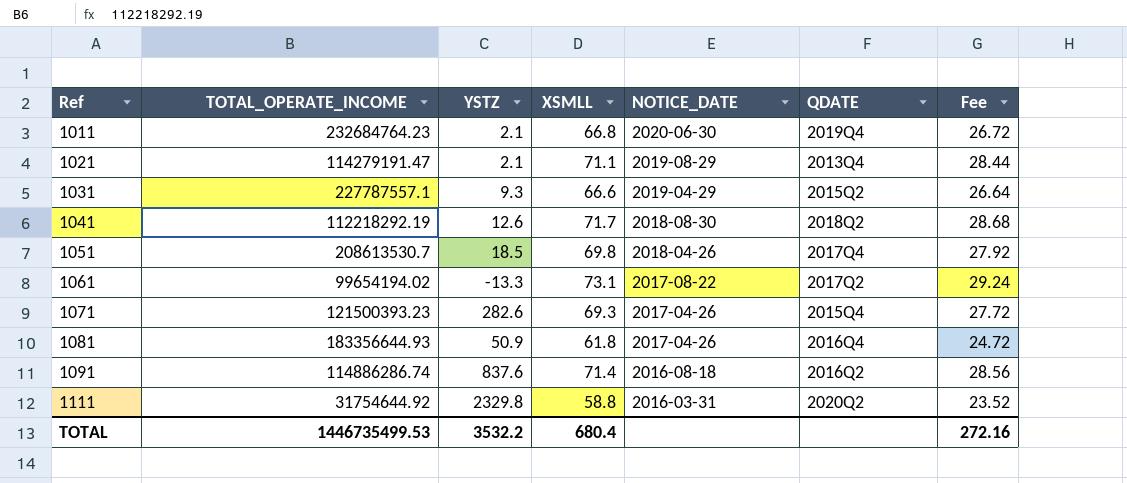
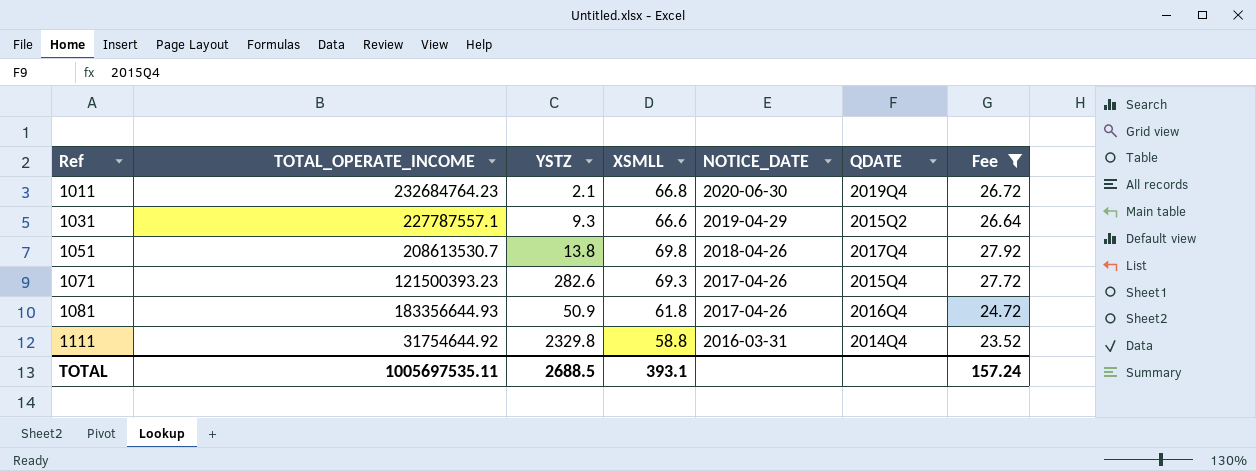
filter: none -> Fee <= 27.92
1051 | YSTZ: 18.5 -> 13.8
1111 | QDATE: 2020Q2 -> 2014Q4
TOTAL | TOTAL_OPERATE_INCOME: 1446735499.53 -> 1005697535.11
TOTAL | YSTZ: 3532.2 -> 2688.5
TOTAL | XSMLL: 680.4 -> 393.1
TOTAL | Fee: 272.16 -> 157.24

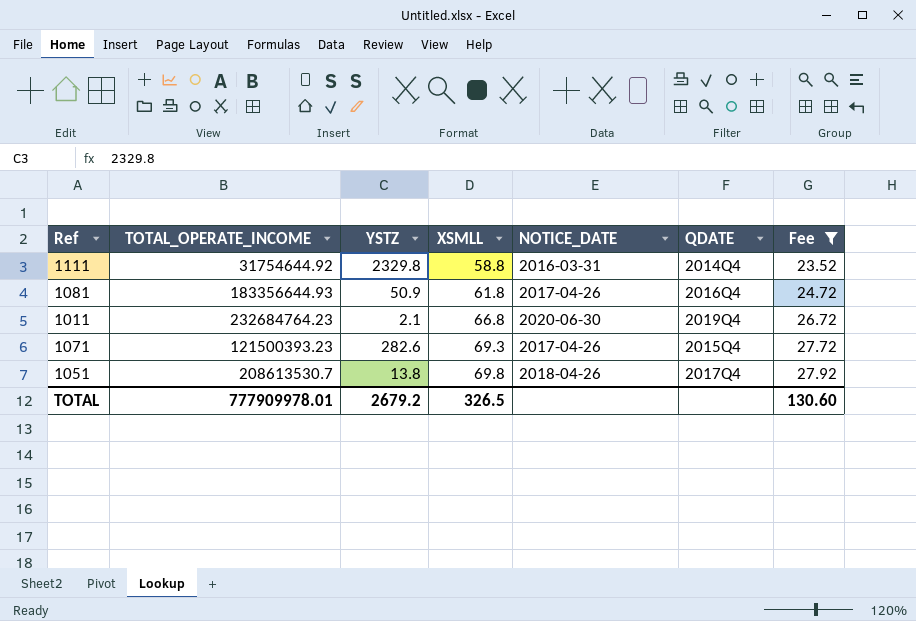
row order: Ref ascending -> XSMLL ascending
row 1031: 227787557.1 | 9.3 | 66.6 | 2019-04-29 | 2015Q2 | 26.64 -> none
TOTAL | TOTAL_OPERATE_INCOME: 1005697535.11 -> 777909978.01
TOTAL | YSTZ: 2688.5 -> 2679.2
TOTAL | XSMLL: 393.1 -> 326.5
TOTAL | Fee: 157.24 -> 130.60

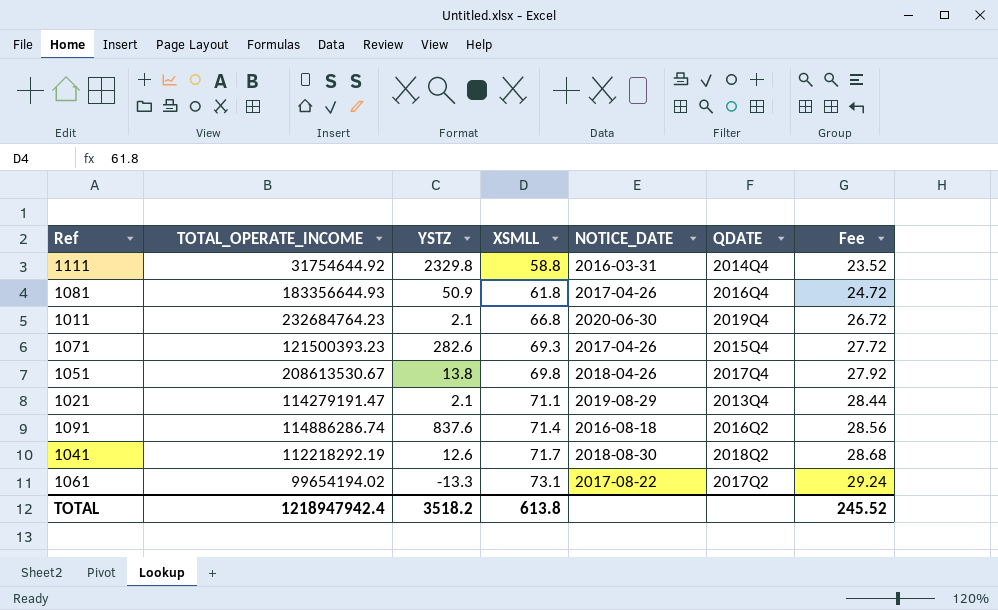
filter: Fee <= 27.92 -> none
1051 | TOTAL_OPERATE_INCOME: 208613530.7 -> 208613530.67
TOTAL | TOTAL_OPERATE_INCOME: 777909978.01 -> 1218947942.4
TOTAL | YSTZ: 2679.2 -> 3518.2
TOTAL | XSMLL: 326.5 -> 613.8
TOTAL | Fee: 130.60 -> 245.52

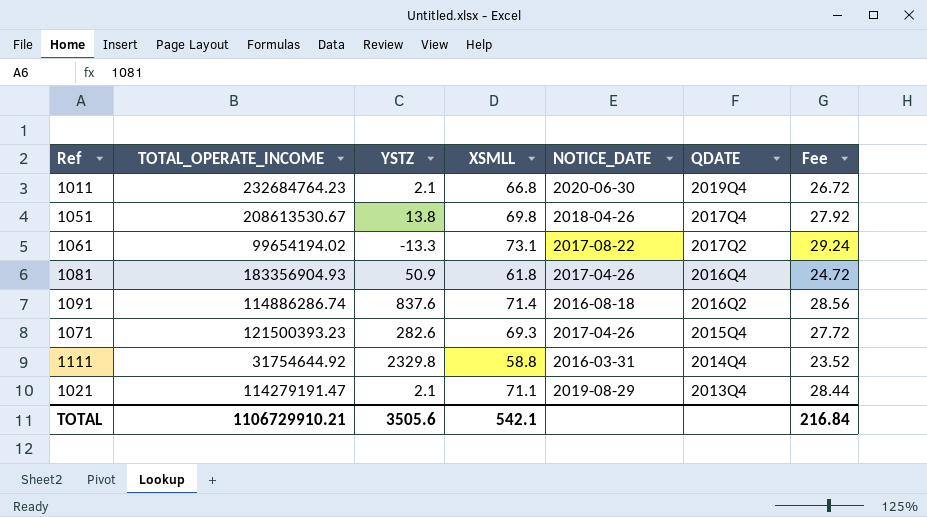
row order: XSMLL ascending -> QDATE descending
row 1041: 112218292.19 | 12.6 | 71.7 | 2018-08-30 | 2018Q2 | 28.68 -> none
1081 | TOTAL_OPERATE_INCOME: 183356644.93 -> 183356904.93
TOTAL | TOTAL_OPERATE_INCOME: 1218947942.4 -> 1106729910.21
TOTAL | YSTZ: 3518.2 -> 3505.6
TOTAL | XSMLL: 613.8 -> 542.1
TOTAL | Fee: 245.52 -> 216.84

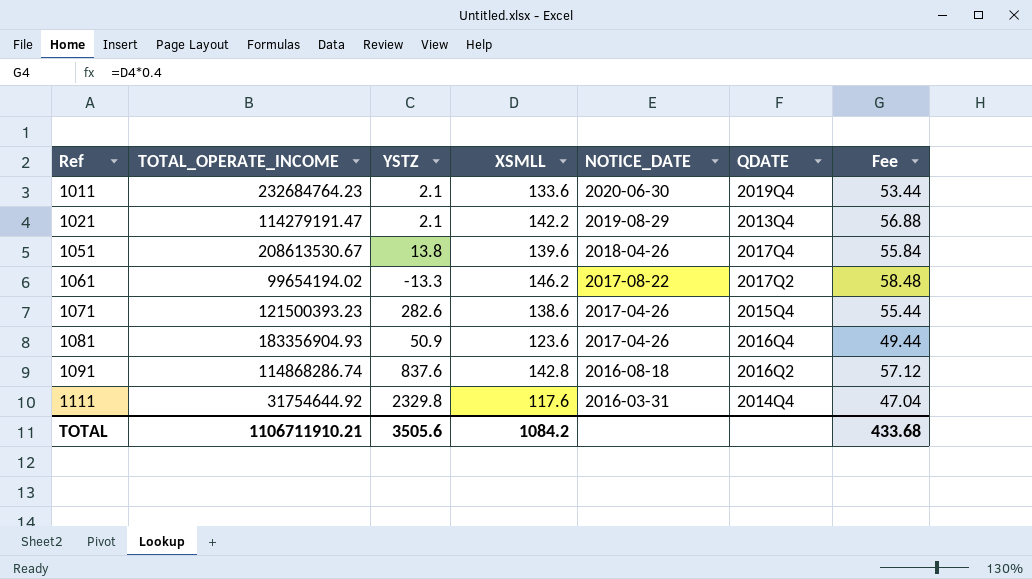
row order: QDATE descending -> Ref ascending
1011 | XSMLL: 66.8 -> 133.6
1011 | Fee: 26.72 -> 53.44
1021 | XSMLL: 71.1 -> 142.2
1021 | Fee: 28.44 -> 56.88
1051 | XSMLL: 69.8 -> 139.6
1051 | Fee: 27.92 -> 55.84
1061 | XSMLL: 73.1 -> 146.2
1061 | Fee: 29.24 -> 58.48
1071 | XSMLL: 69.3 -> 138.6
1071 | Fee: 27.72 -> 55.44
1081 | XSMLL: 61.8 -> 123.6
1081 | Fee: 24.72 -> 49.44
1091 | TOTAL_OPERATE_INCOME: 114886286.74 -> 114868286.74
1091 | XSMLL: 71.4 -> 142.8
1091 | Fee: 28.56 -> 57.12
1111 | XSMLL: 58.8 -> 117.6
1111 | Fee: 23.52 -> 47.04
TOTAL | TOTAL_OPERATE_INCOME: 1106729910.21 -> 1106711910.21
TOTAL | XSMLL: 542.1 -> 1084.2
TOTAL | Fee: 216.84 -> 433.68

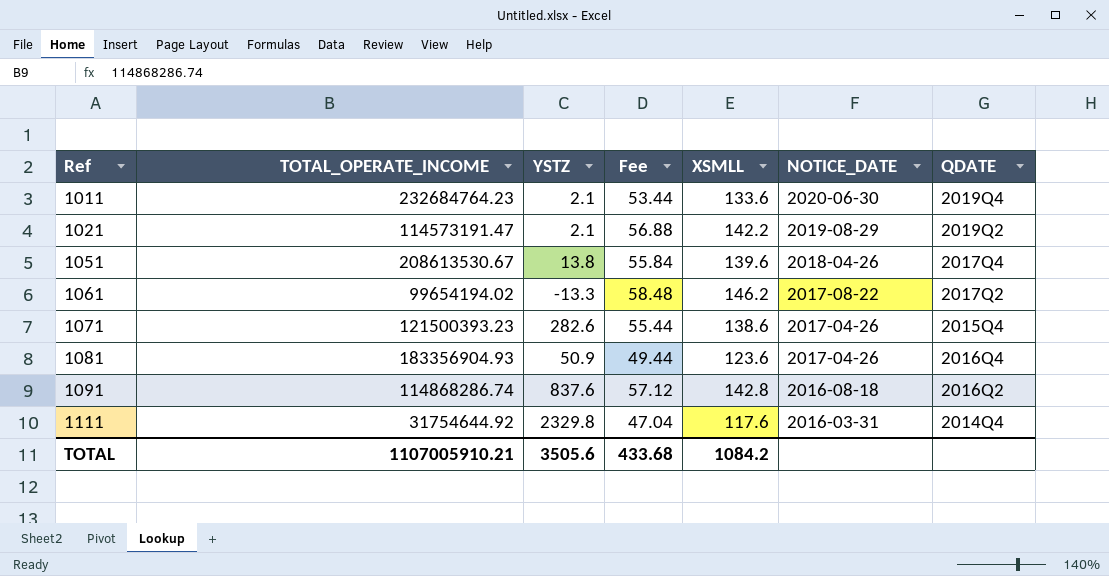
column Fee | position: 7 -> 4
1021 | TOTAL_OPERATE_INCOME: 114279191.47 -> 114573191.47
1021 | QDATE: 2013Q4 -> 2019Q2
TOTAL | TOTAL_OPERATE_INCOME: 1106711910.21 -> 1107005910.21

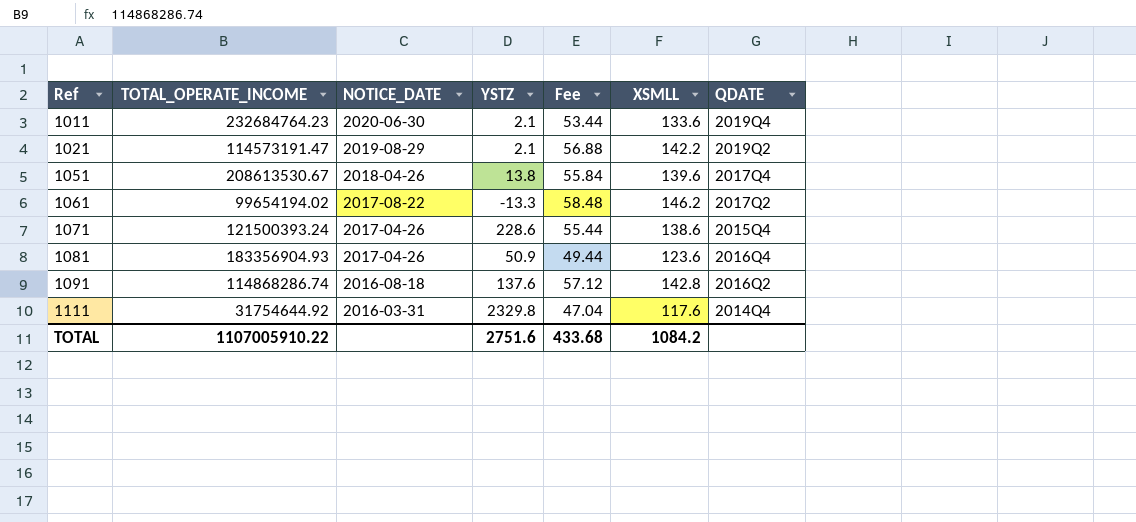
column NOTICE_DATE | position: 6 -> 3
1071 | TOTAL_OPERATE_INCOME: 121500393.23 -> 121500393.24
1071 | YSTZ: 282.6 -> 228.6
1091 | YSTZ: 837.6 -> 137.6
TOTAL | TOTAL_OPERATE_INCOME: 1107005910.21 -> 1107005910.22
TOTAL | YSTZ: 3505.6 -> 2751.6

